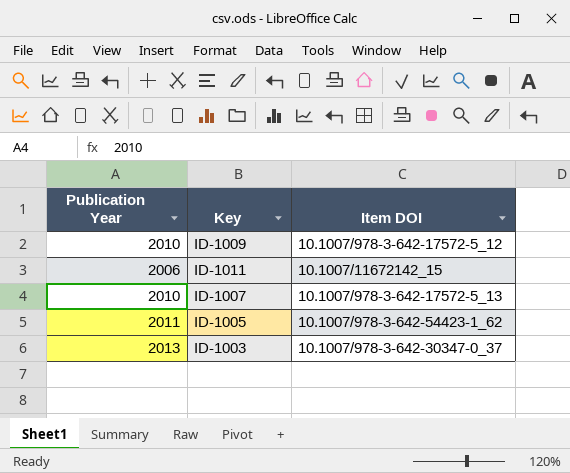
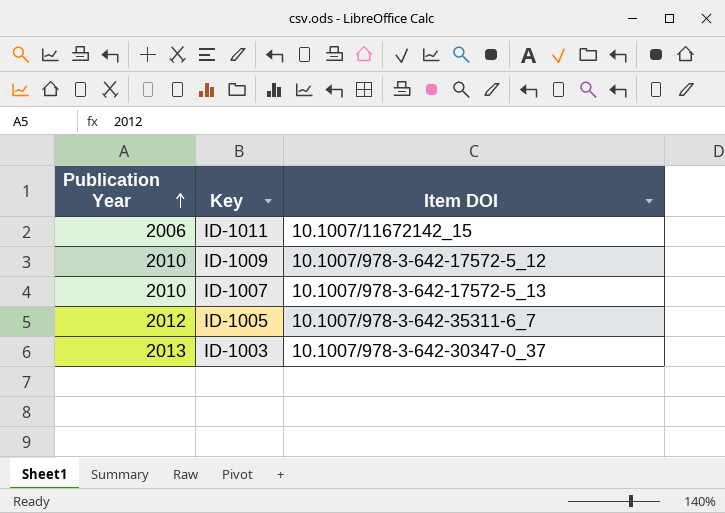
row order: none -> Publication Year ascending
ID-1005 | Publication Year: 2011 -> 2012
ID-1005 | Item DOI: 10.1007/978-3-642-54423-1_62 -> 10.1007/978-3-642-35311-6_7

